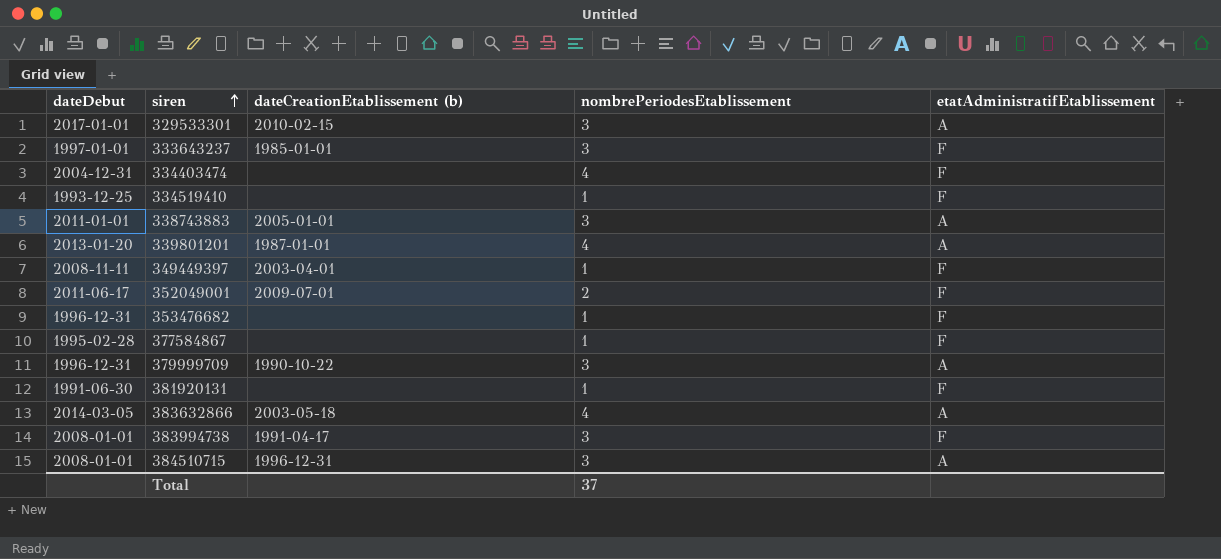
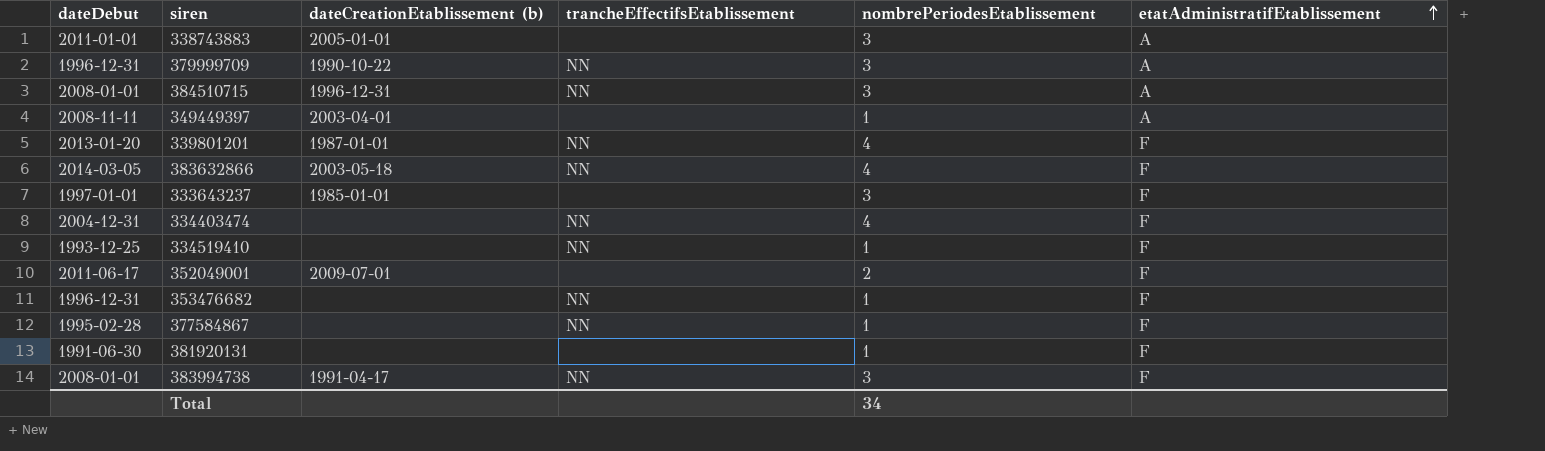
row order: siren ascending -> etatAdministratifEtablissement ascending
column trancheEffectifsEtablissement | position: none -> 4
row 329533301: 2017-01-01 | 2010-02-15 | 3 | A -> none
349449397 | etatAdministratifEtablissement: F -> A
339801201 | etatAdministratifEtablissement: A -> F
383632866 | etatAdministratifEtablissement: A -> F
Total | nombrePeriodesEtablissement: 37 -> 34

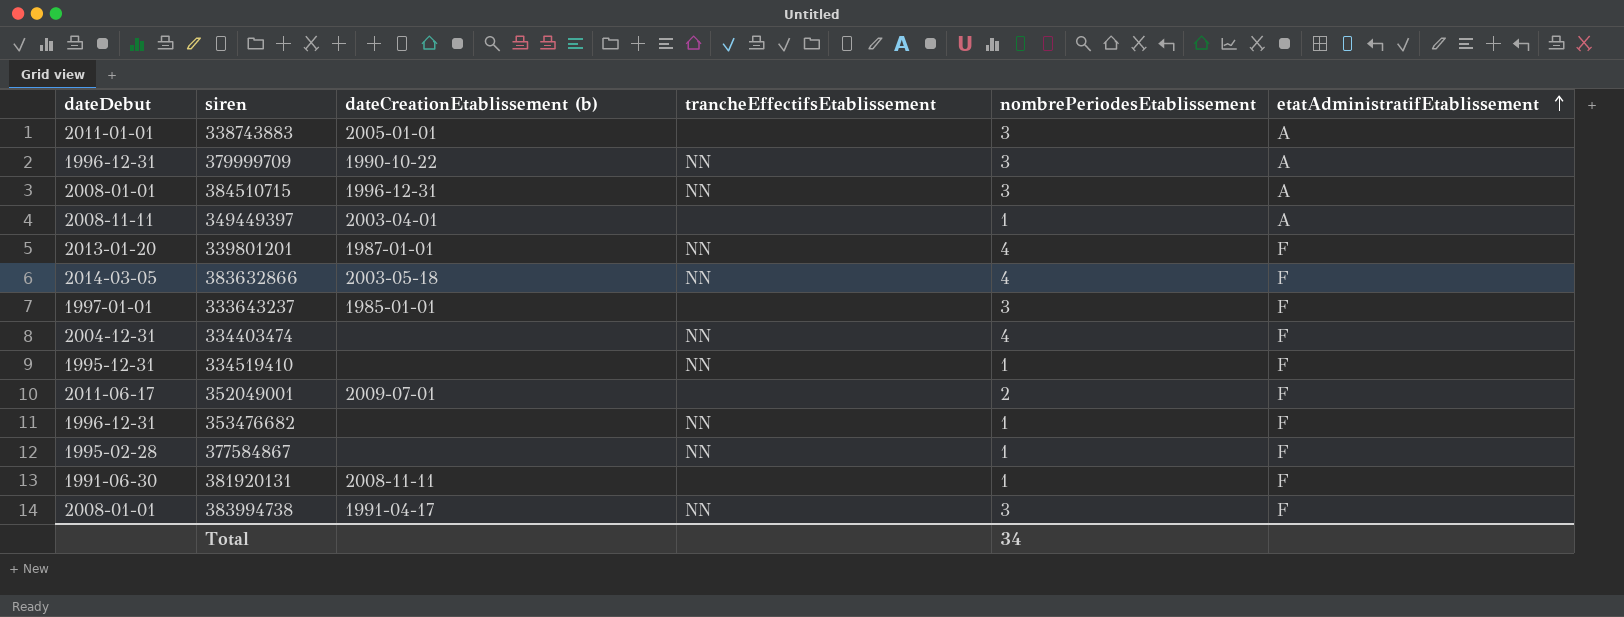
334519410 | dateDebut: 1993-12-25 -> 1995-12-31
381920131 | dateCreationEtablissement (b): none -> 2008-11-11

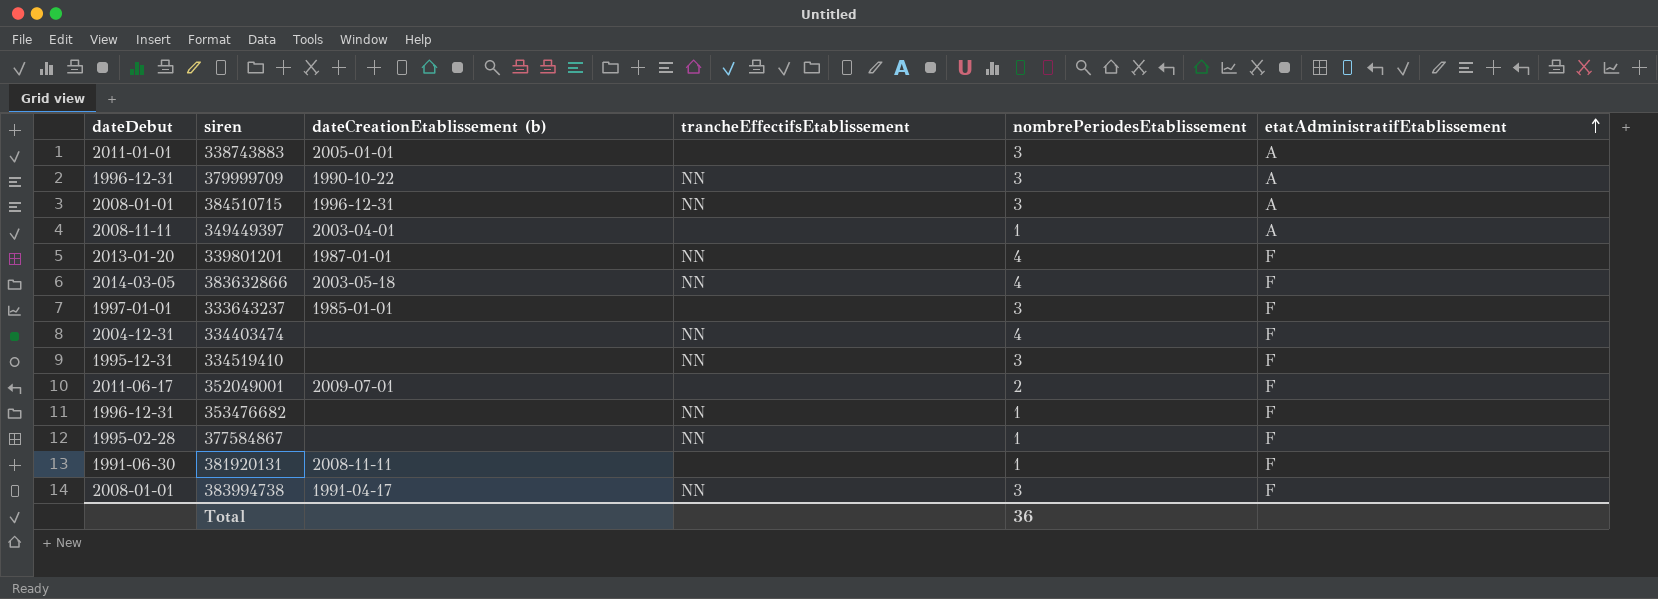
334519410 | nombrePeriodesEtablissement: 1 -> 3
Total | nombrePeriodesEtablissement: 34 -> 36

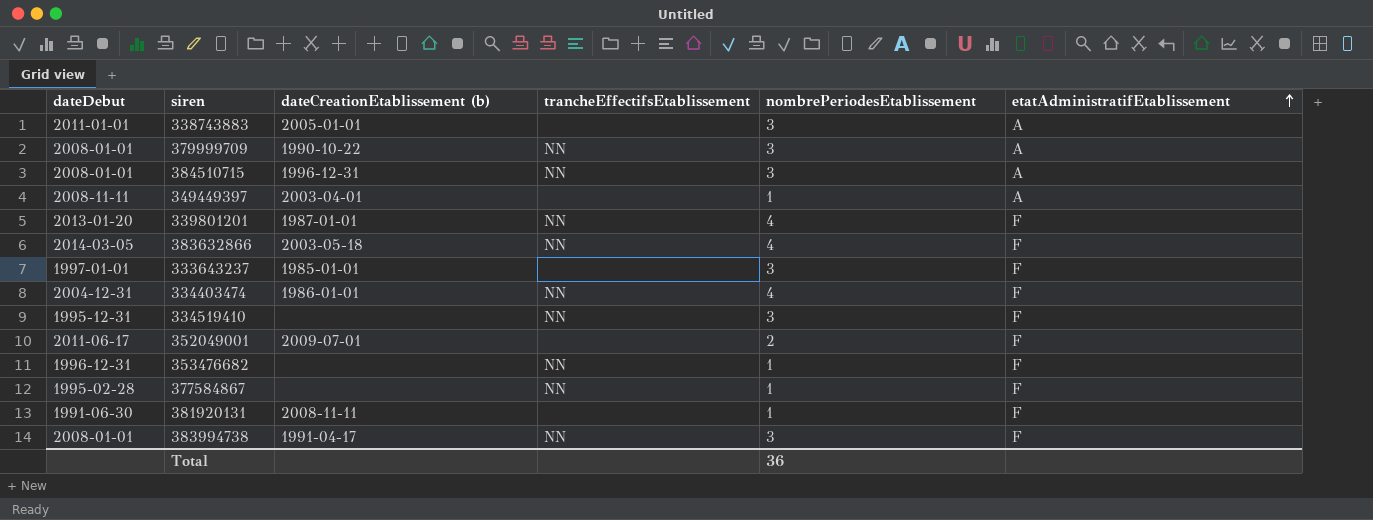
379999709 | dateDebut: 1996-12-31 -> 2008-01-01
334403474 | dateCreationEtablissement (b): none -> 1986-01-01

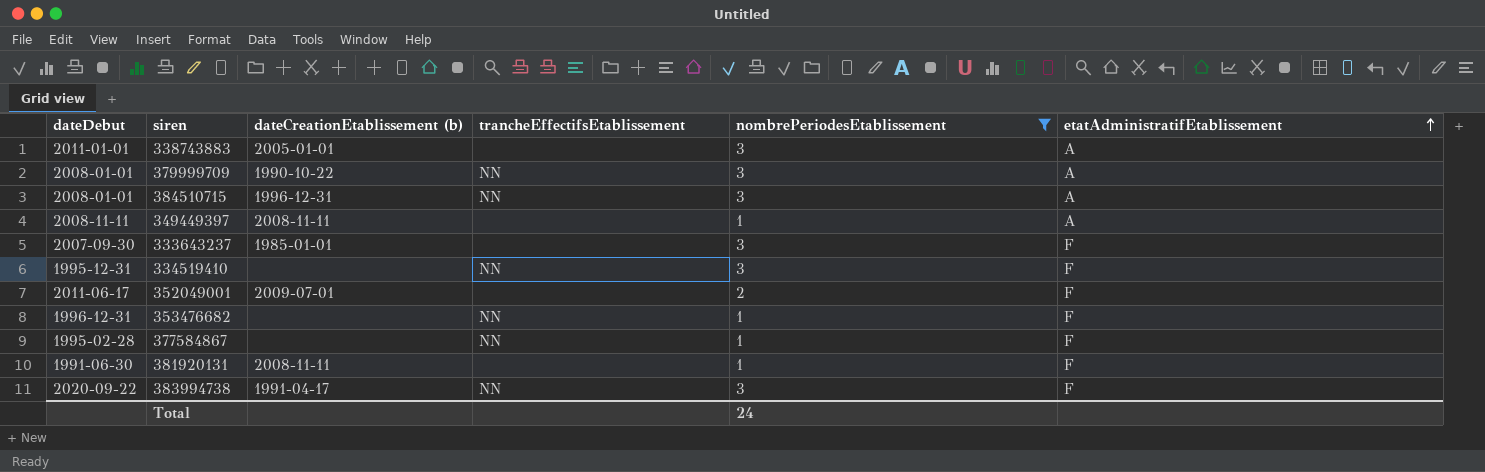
filter: none -> nombrePeriodesEtablissement != 4
349449397 | dateCreationEtablissement (b): 2003-04-01 -> 2008-11-11
333643237 | dateDebut: 1997-01-01 -> 2007-09-30
383994738 | dateDebut: 2008-01-01 -> 2020-09-22
Total | nombrePeriodesEtablissement: 36 -> 24

